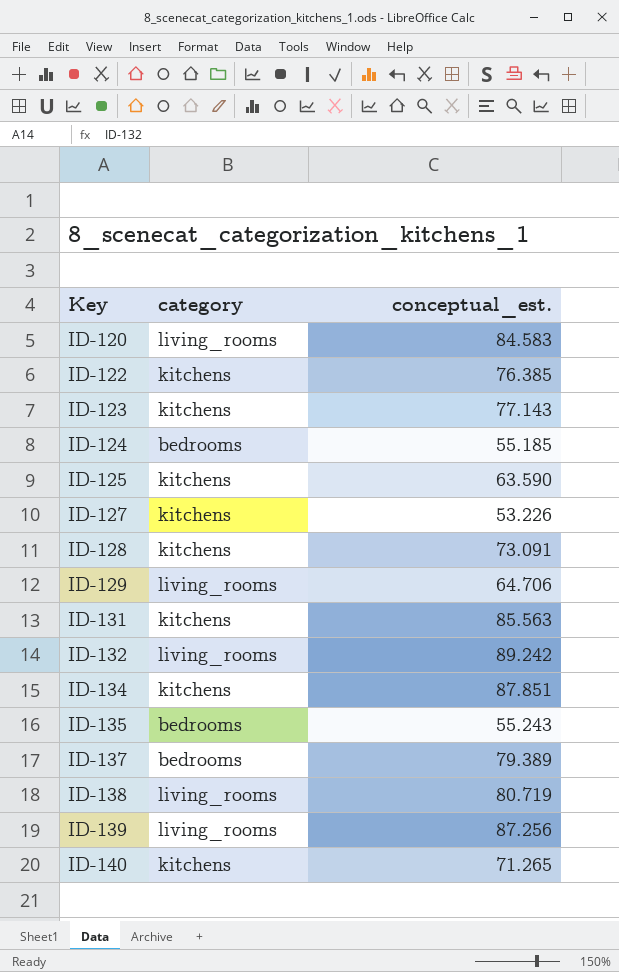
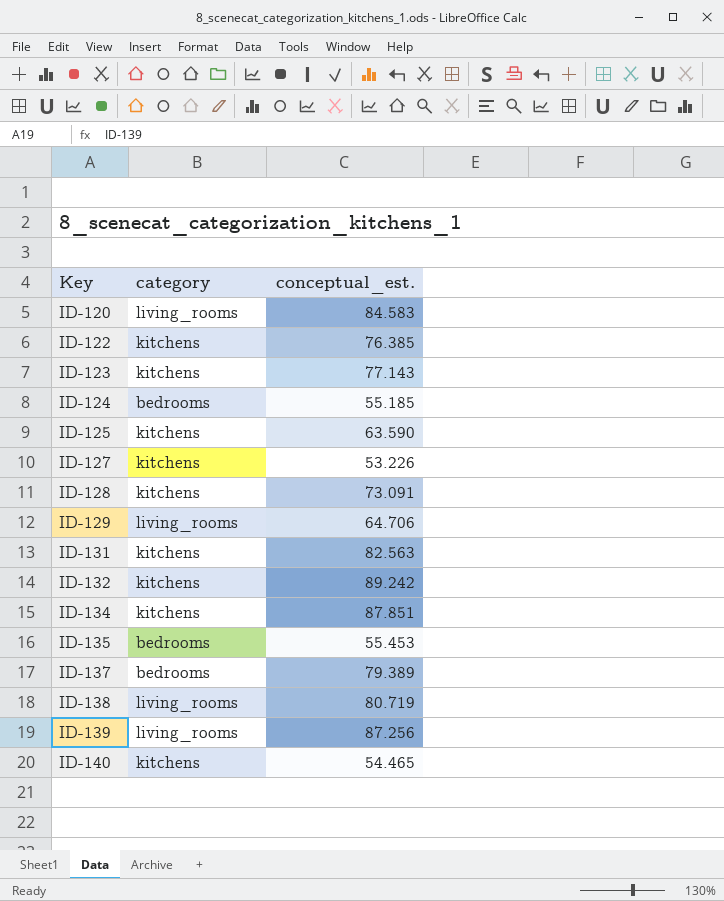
ID-131 | conceptual_est.: 85.563 -> 82.563
ID-132 | category: living_rooms -> kitchens
ID-135 | conceptual_est.: 55.243 -> 55.453
ID-140 | conceptual_est.: 71.265 -> 54.465

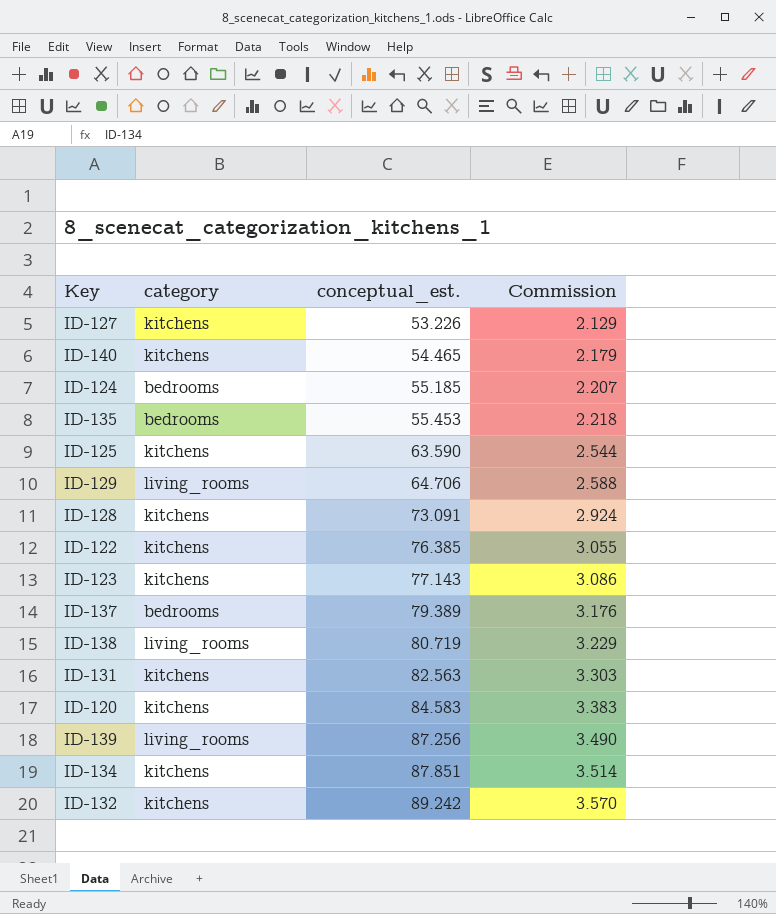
row order: Key ascending -> conceptual_est. ascending
column Commission | formula: none -> [conceptual_est.] * 0.04
ID-120 | category: living_rooms -> kitchens

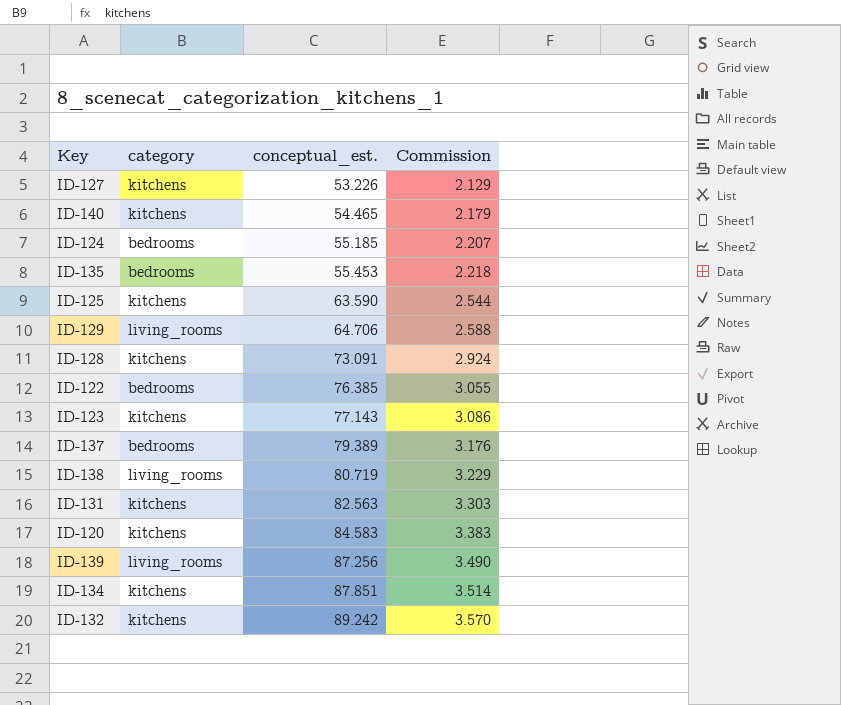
ID-122 | category: kitchens -> bedrooms

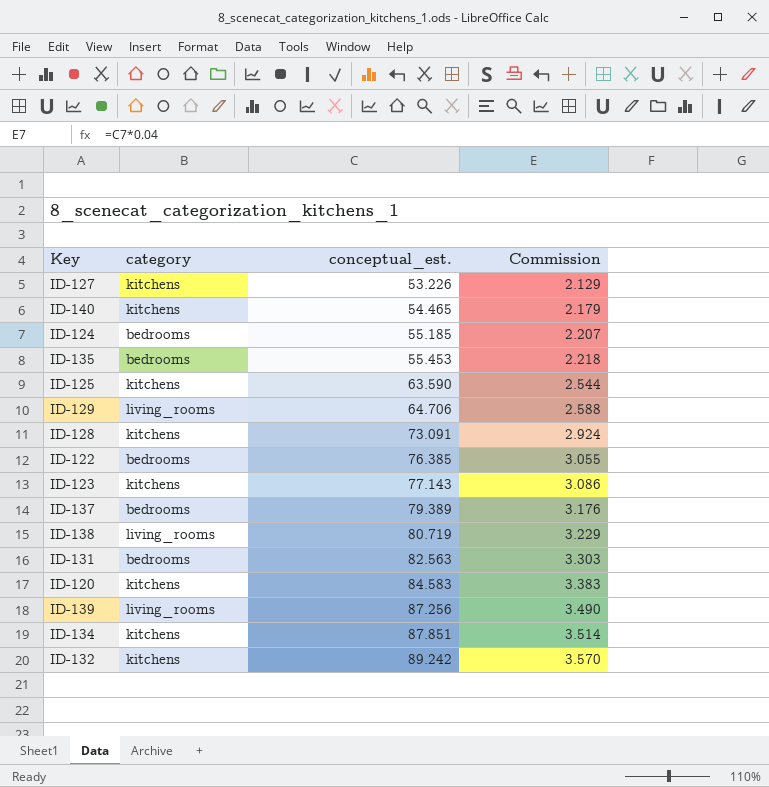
ID-131 | category: kitchens -> bedrooms

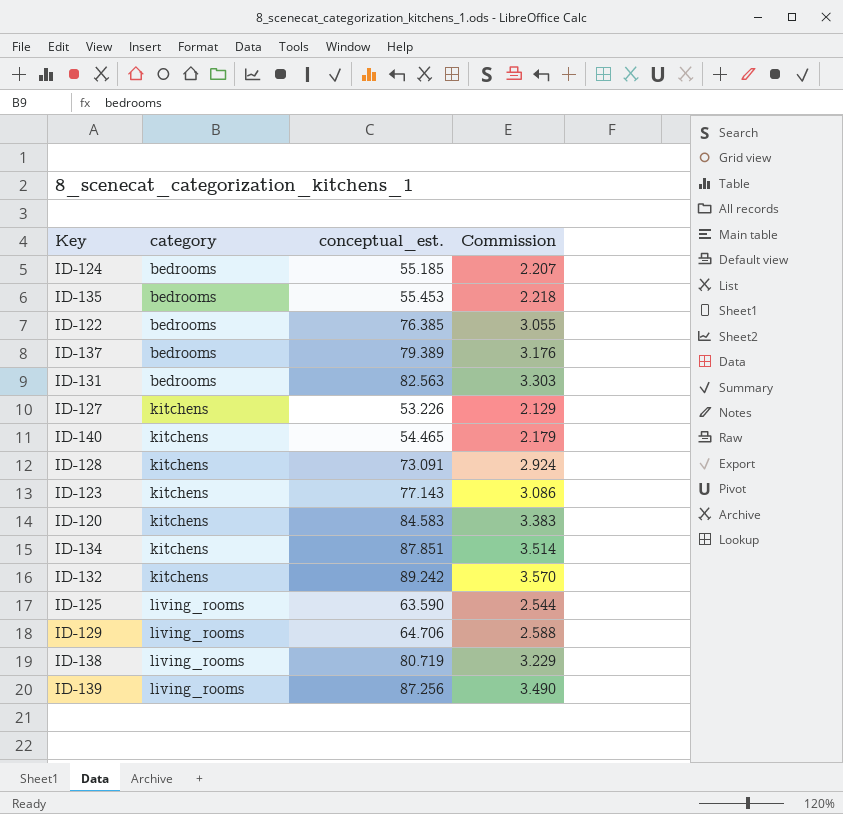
row order: conceptual_est. ascending -> category ascending
ID-125 | category: kitchens -> living_rooms

